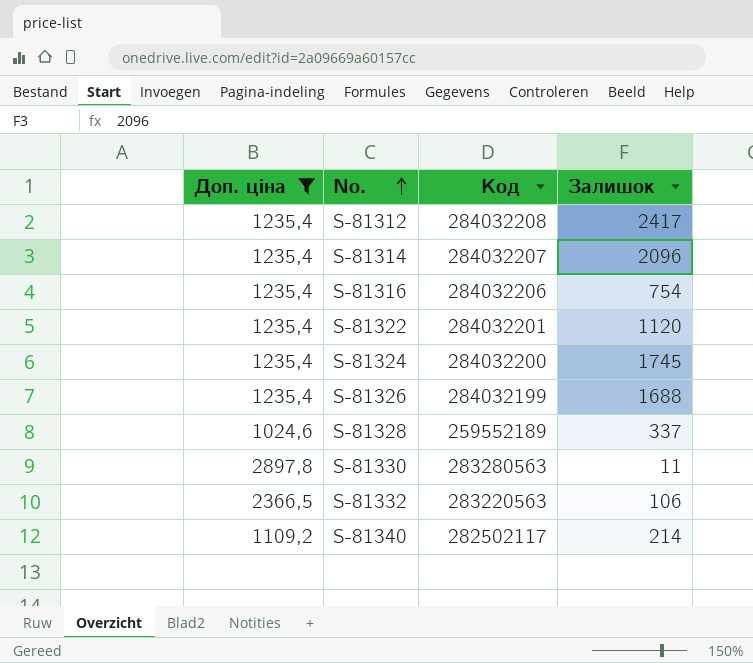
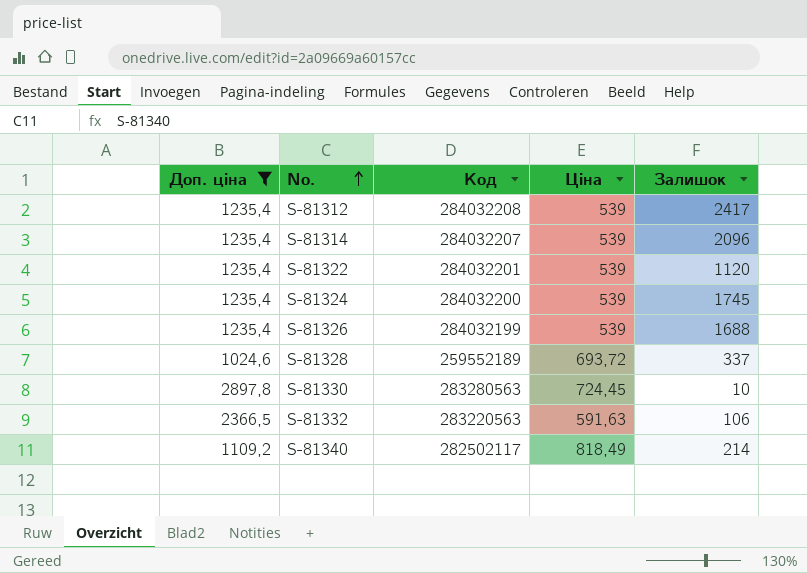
column Ціна | position: none -> 4
row S-81316: 1235,4 | 284032206 | 754 -> none
S-81330 | Залишок: 11 -> 10

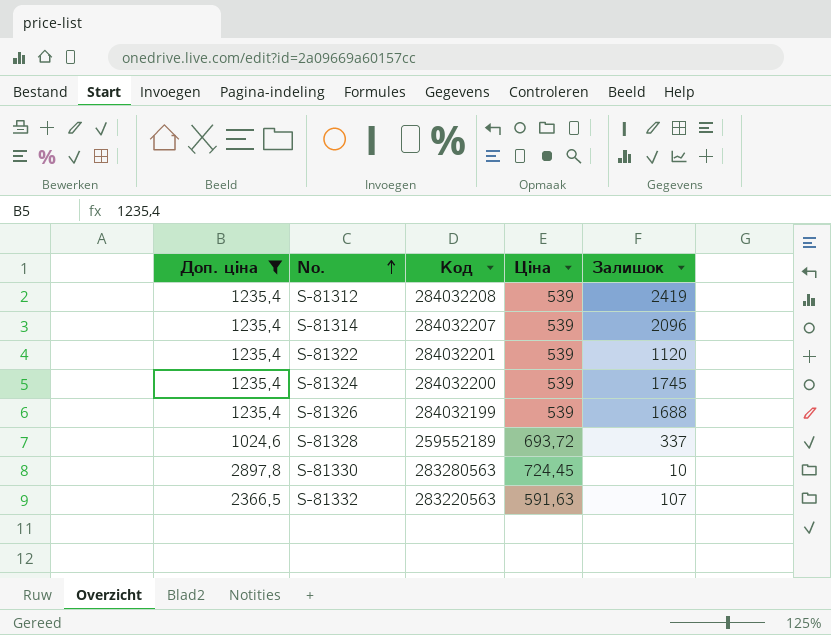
row S-81340: 1109,2 | 282502117 | 818,49 | 214 -> none
S-81312 | Залишок: 2417 -> 2419
S-81332 | Залишок: 106 -> 107

